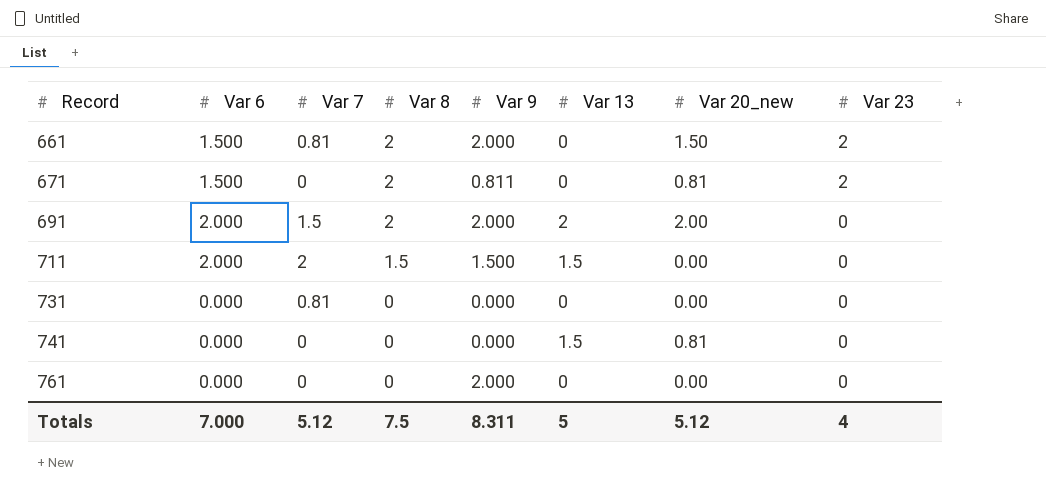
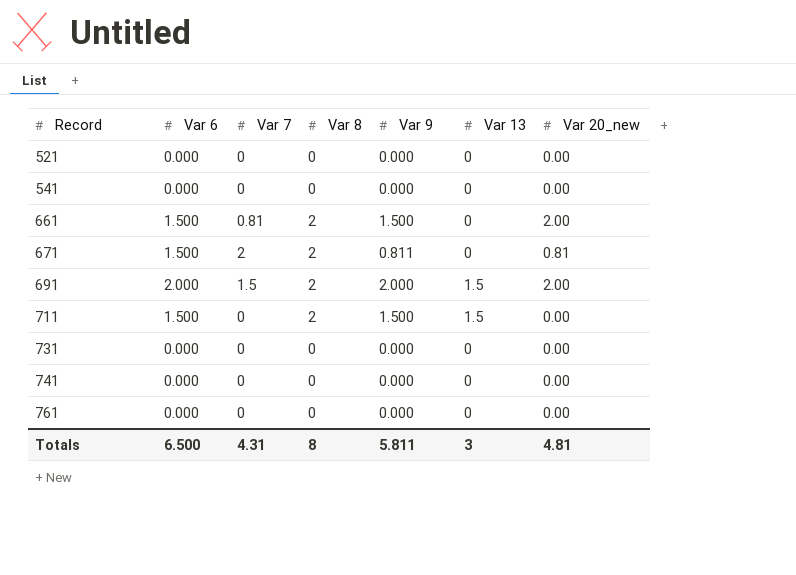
column Var 23 | position: 8 -> none
row 521: none -> 0.000 | 0 | 0 | 0.000 | 0 | 0.00
row 541: none -> 0.000 | 0 | 0 | 0.000 | 0 | 0.00
661 | Var 9: 2.000 -> 1.500
661 | Var 20_new: 1.50 -> 2.00
671 | Var 7: 0 -> 2
691 | Var 13: 2 -> 1.5
711 | Var 6: 2.000 -> 1.500
711 | Var 7: 2 -> 0
711 | Var 8: 1.5 -> 2
731 | Var 7: 0.81 -> 0
741 | Var 13: 1.5 -> 0
741 | Var 20_new: 0.81 -> 0.00
761 | Var 9: 2.000 -> 0.000
Totals | Var 6: 7.000 -> 6.500
Totals | Var 7: 5.12 -> 4.31
Totals | Var 8: 7.5 -> 8
Totals | Var 9: 8.311 -> 5.811
Totals | Var 13: 5 -> 3
Totals | Var 20_new: 5.12 -> 4.81

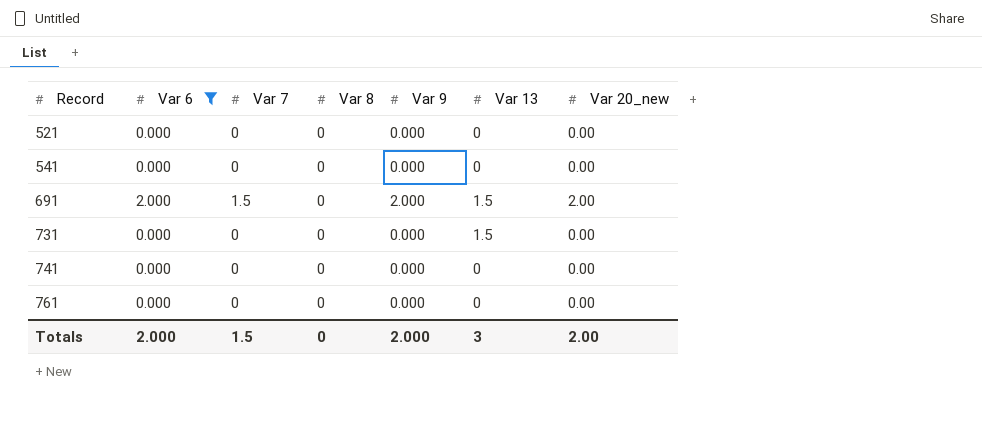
filter: none -> Var 6 != 1.500
691 | Var 8: 2 -> 0
731 | Var 13: 0 -> 1.5
Totals | Var 6: 6.500 -> 2.000
Totals | Var 7: 4.31 -> 1.5
Totals | Var 8: 8 -> 0
Totals | Var 9: 5.811 -> 2.000
Totals | Var 20_new: 4.81 -> 2.00

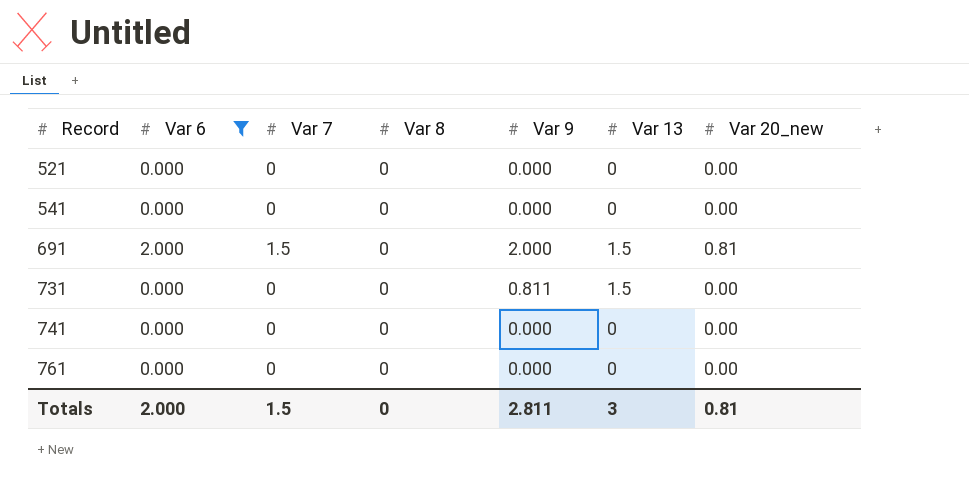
691 | Var 20_new: 2.00 -> 0.81
731 | Var 9: 0.000 -> 0.811
Totals | Var 9: 2.000 -> 2.811
Totals | Var 20_new: 2.00 -> 0.81

